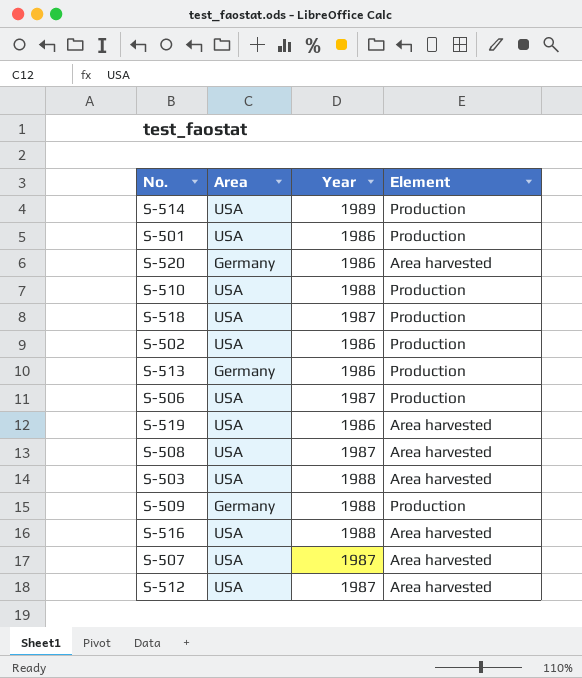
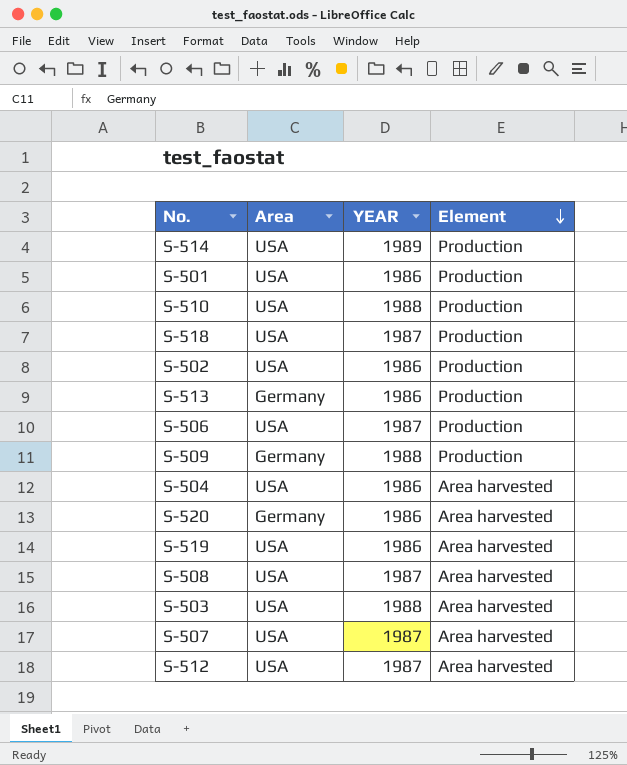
row order: none -> Element descending
column name: Year -> YEAR
row S-516: USA | 1988 | Area harvested -> none
row S-504: none -> USA | 1986 | Area harvested

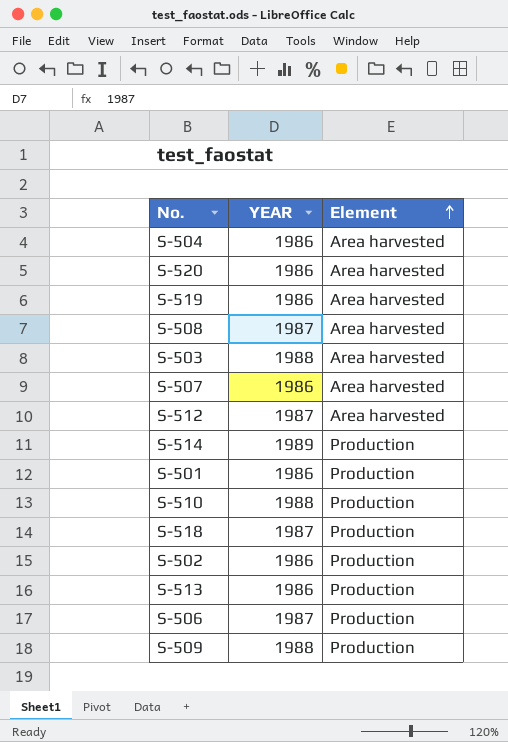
row order: Element descending -> Element ascending
column Area | position: 2 -> none
S-507 | YEAR: 1987 -> 1986

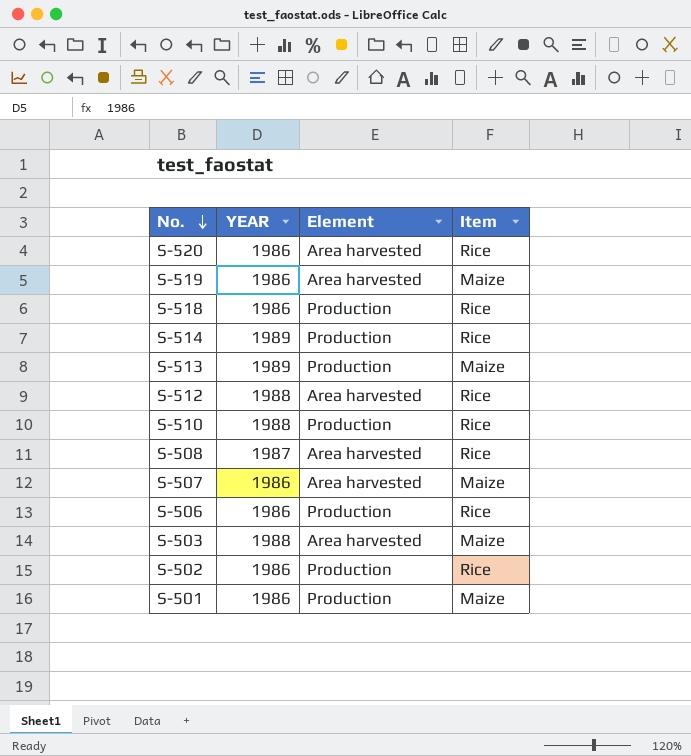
row order: Element ascending -> No. descending
column Item | position: none -> 4
row S-504: 1986 | Area harvested -> none
row S-509: 1988 | Production -> none
S-518 | YEAR: 1987 -> 1986
S-513 | YEAR: 1986 -> 1989
S-512 | YEAR: 1987 -> 1988
S-506 | YEAR: 1987 -> 1986

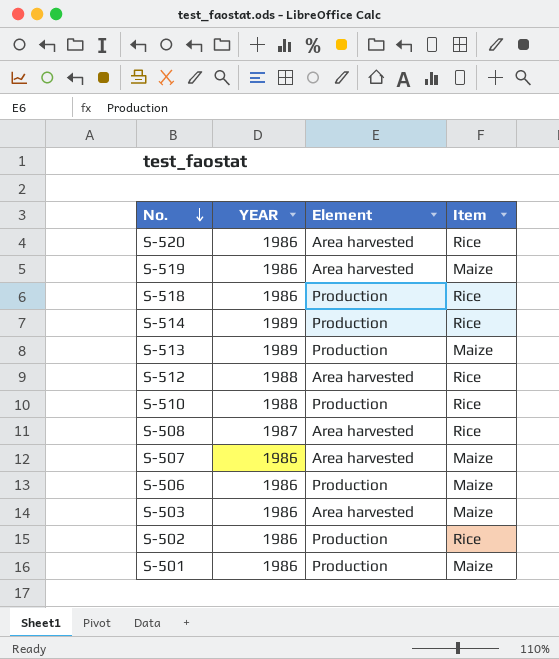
S-506 | Item: Rice -> Maize
S-503 | YEAR: 1988 -> 1986

